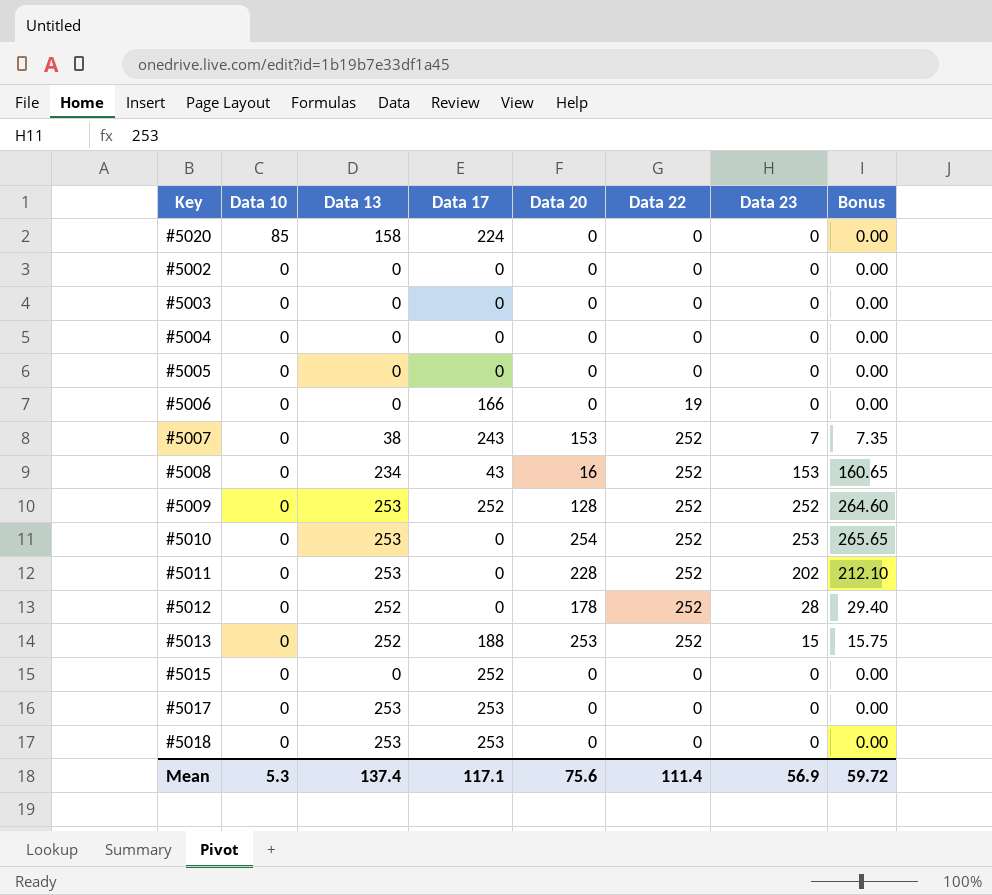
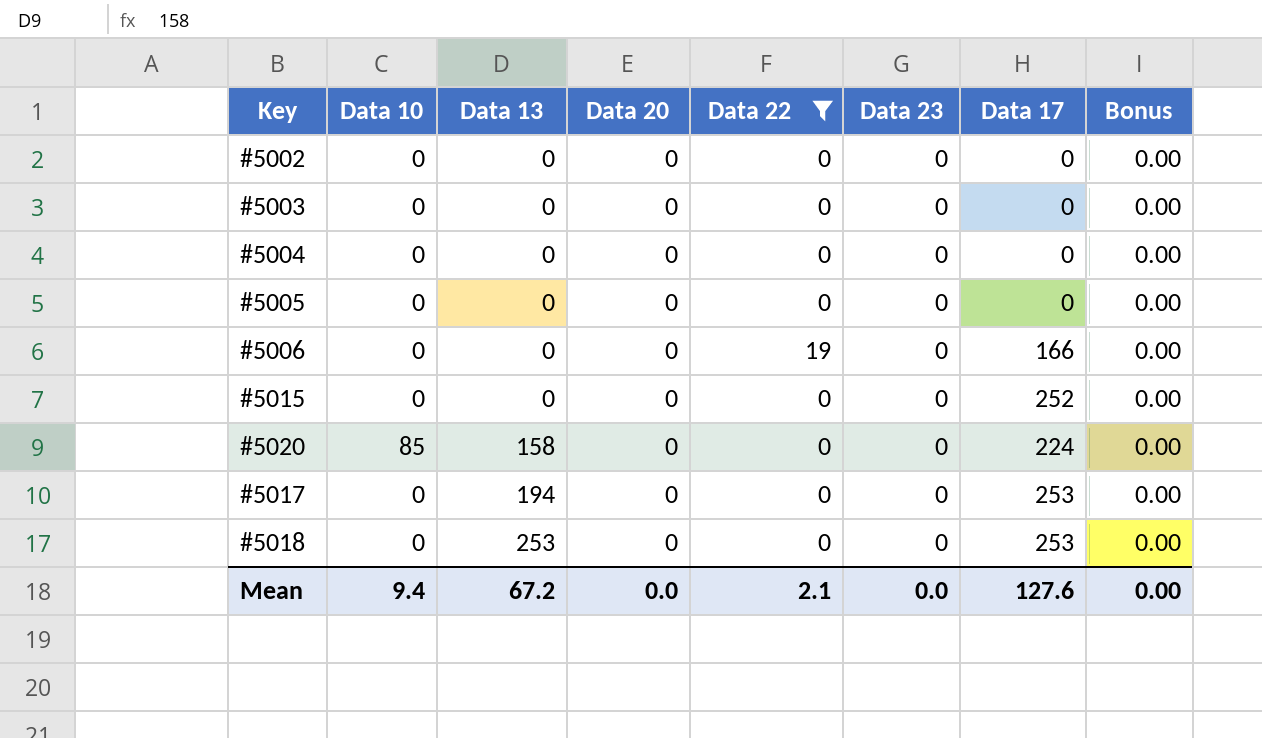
filter: none -> Data 22 != 252
row order: Data 10 descending -> Data 13 ascending
column Data 17 | position: 4 -> 7
#5017 | Data 13: 253 -> 194
Mean | Data 10: 5.3 -> 9.4
Mean | Data 13: 137.4 -> 67.2
Mean | Data 20: 75.6 -> 0.0
Mean | Data 22: 111.4 -> 2.1
Mean | Data 23: 56.9 -> 0.0
Mean | Data 17: 117.1 -> 127.6
Mean | Bonus: 59.72 -> 0.00

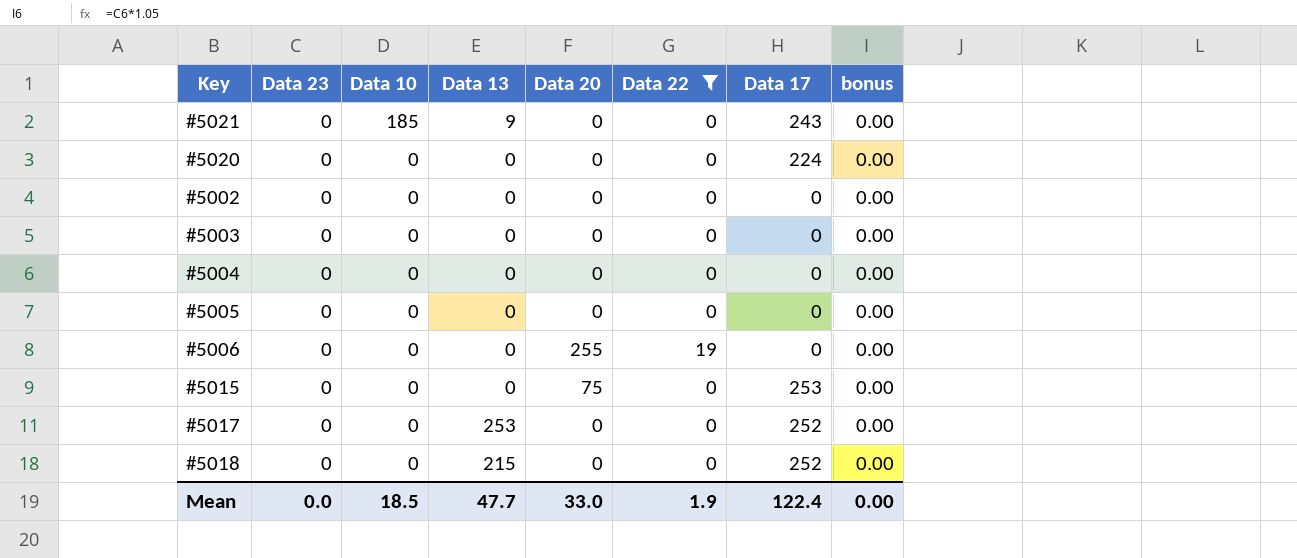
row order: Data 13 ascending -> Data 10 descending
column Data 23 | position: 6 -> 2
column name: Bonus -> bonus
row #5021: none -> 0 | 185 | 9 | 0 | 0 | 243 | 0.00
#5020 | Data 10: 85 -> 0
#5020 | Data 13: 158 -> 0
#5006 | Data 20: 0 -> 255
#5006 | Data 17: 166 -> 0
#5015 | Data 20: 0 -> 75
#5015 | Data 17: 252 -> 253
#5017 | Data 13: 194 -> 253
#5017 | Data 17: 253 -> 252
#5018 | Data 13: 253 -> 215
#5018 | Data 17: 253 -> 252
Mean | Data 10: 9.4 -> 18.5
Mean | Data 13: 67.2 -> 47.7
Mean | Data 20: 0.0 -> 33.0
Mean | Data 22: 2.1 -> 1.9
Mean | Data 17: 127.6 -> 122.4

